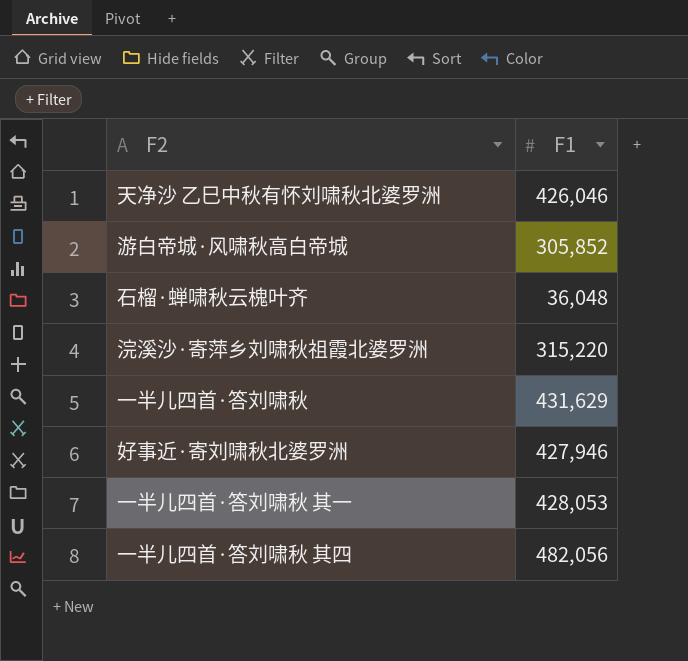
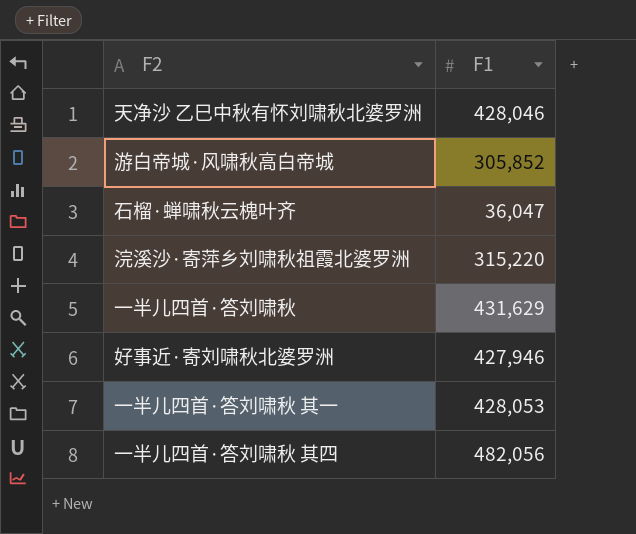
天净沙 乙巳中秋有怀刘啸秋北婆罗洲 | F1: 426,046 -> 428,046
石榴·蝉啸秋云槐叶齐 | F1: 36,048 -> 36,047

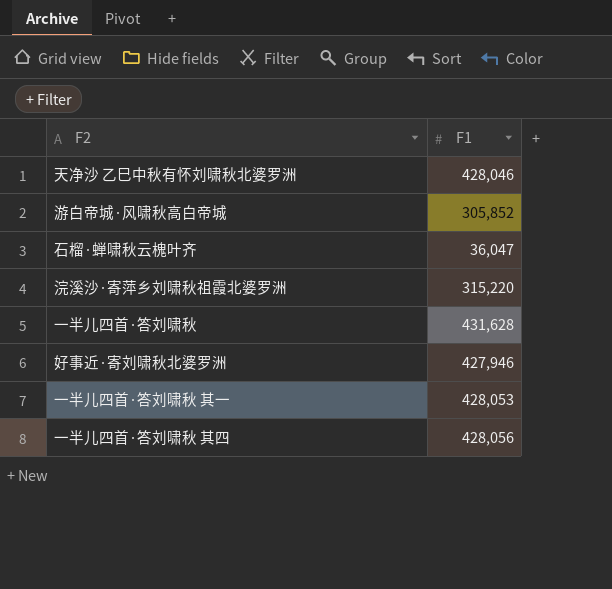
一半儿四首·答刘啸秋 | F1: 431,629 -> 431,628
一半儿四首·答刘啸秋 其四 | F1: 482,056 -> 428,056

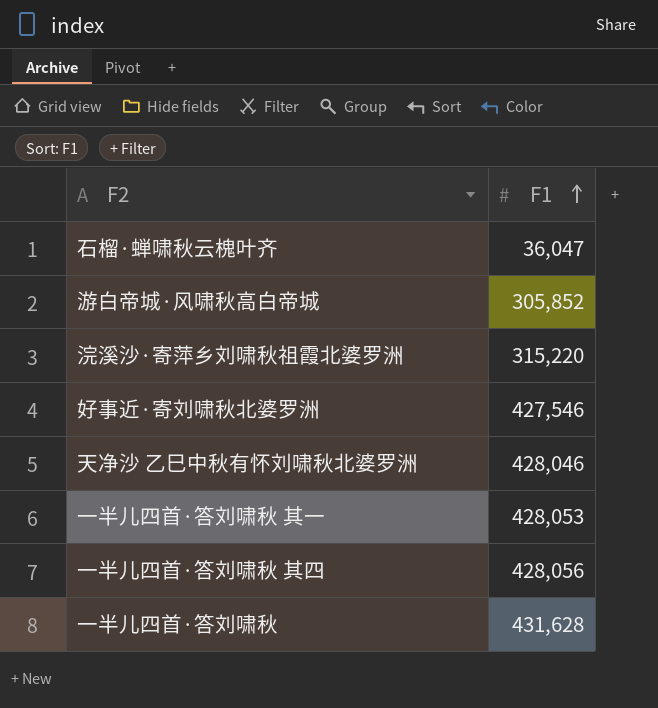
row order: none -> F1 ascending
好事近·寄刘啸秋北婆罗洲 | F1: 427,946 -> 427,546

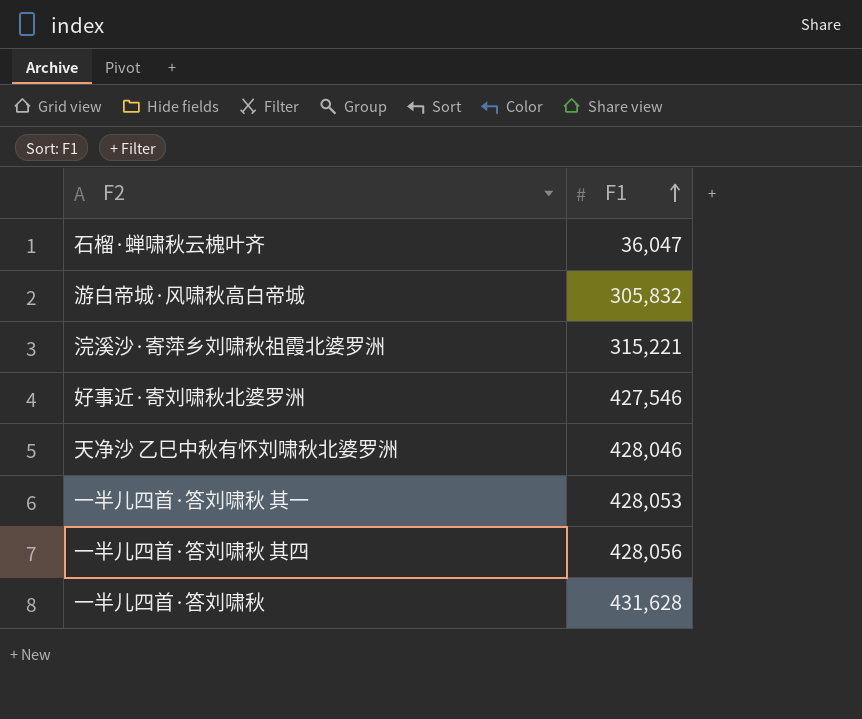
游白帝城·风啸秋高白帝城 | F1: 305,852 -> 305,832
浣溪沙·寄萍乡刘啸秋祖霞北婆罗洲 | F1: 315,220 -> 315,221

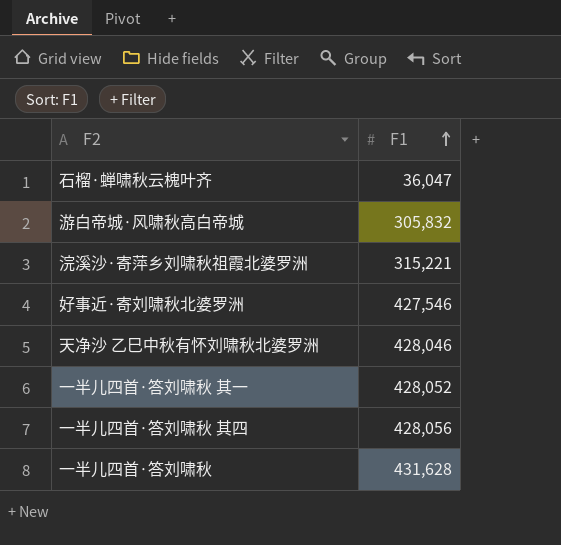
一半儿四首·答刘啸秋 其一 | F1: 428,053 -> 428,052

